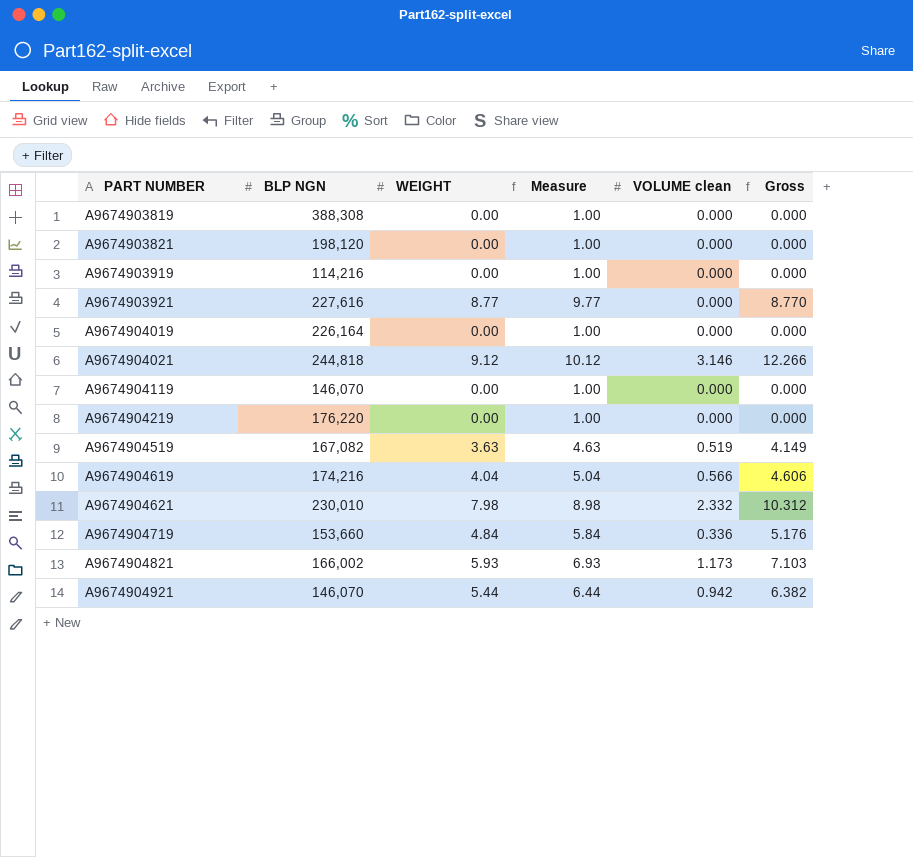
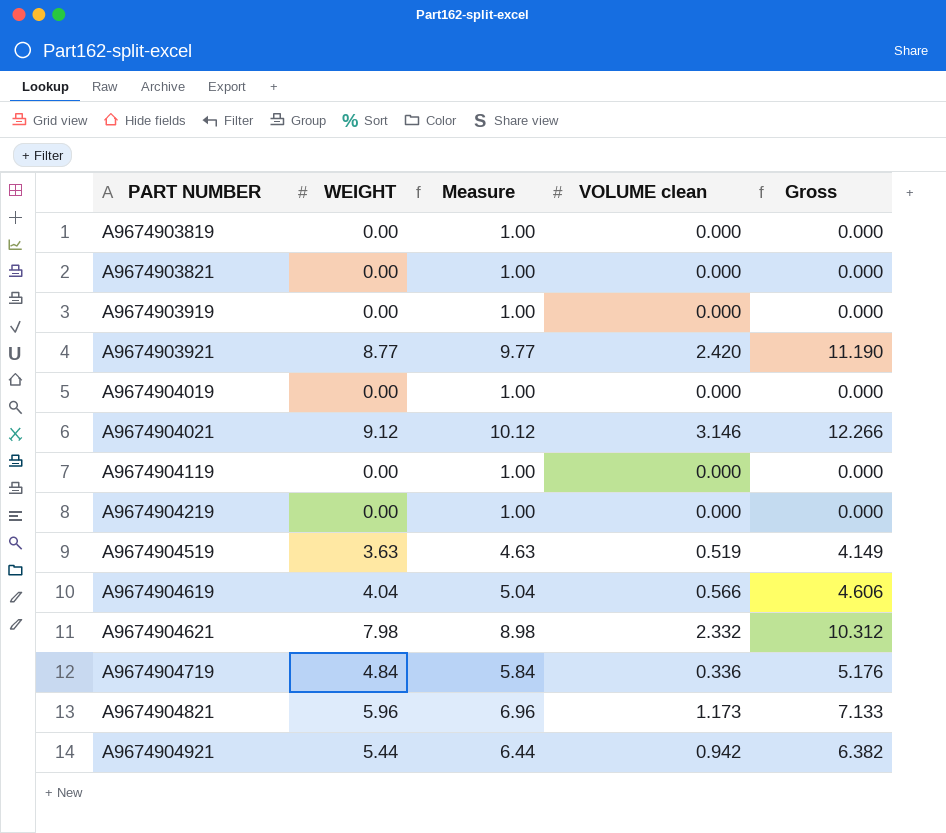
column BLP NGN | position: 2 -> none
A9674903921 | VOLUME clean: 0.000 -> 2.420
A9674903921 | Gross: 8.770 -> 11.190
A9674904821 | WEIGHT: 5.93 -> 5.96
A9674904821 | Measure: 6.93 -> 6.96
A9674904821 | Gross: 7.103 -> 7.133

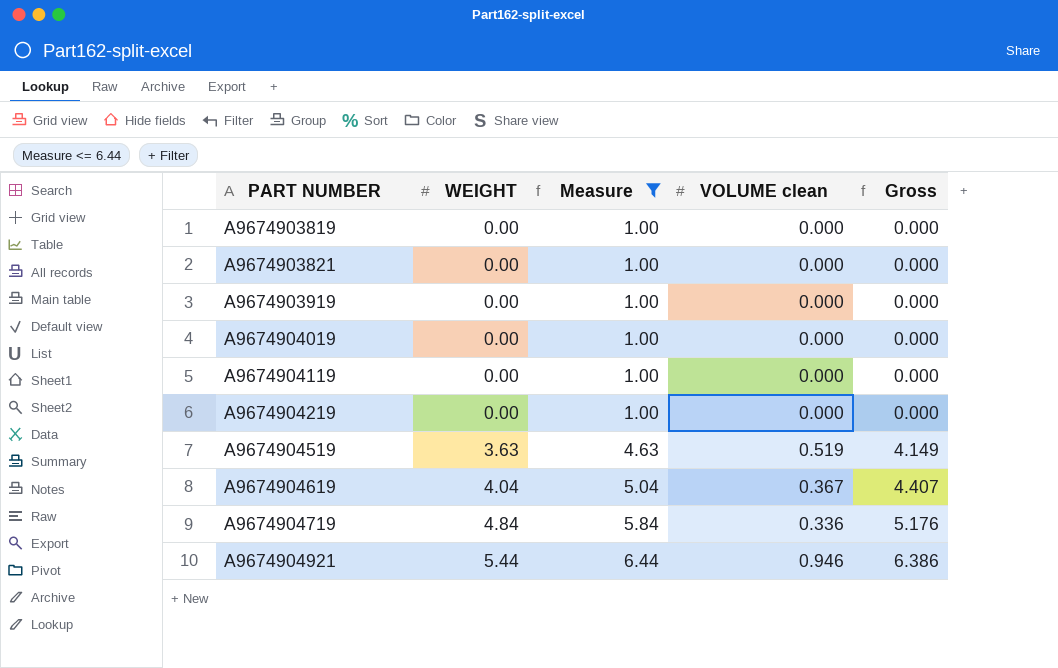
filter: none -> Measure <= 6.44
A9674904619 | VOLUME clean: 0.566 -> 0.367
A9674904619 | Gross: 4.606 -> 4.407
A9674904921 | VOLUME clean: 0.942 -> 0.946
A9674904921 | Gross: 6.382 -> 6.386

